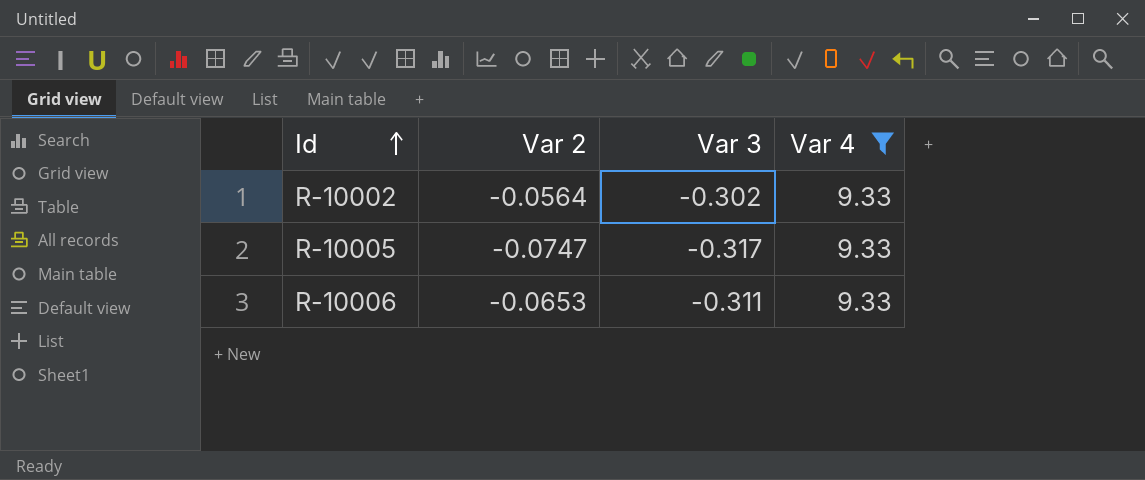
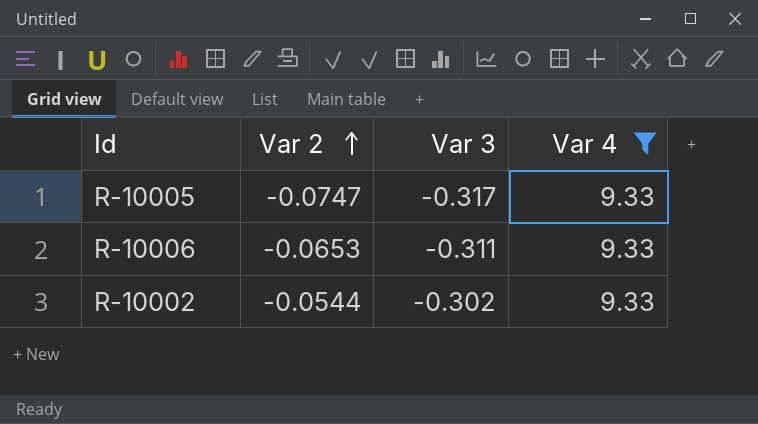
row order: Id ascending -> Var 2 ascending
R-10002 | Var 2: -0.0564 -> -0.0544

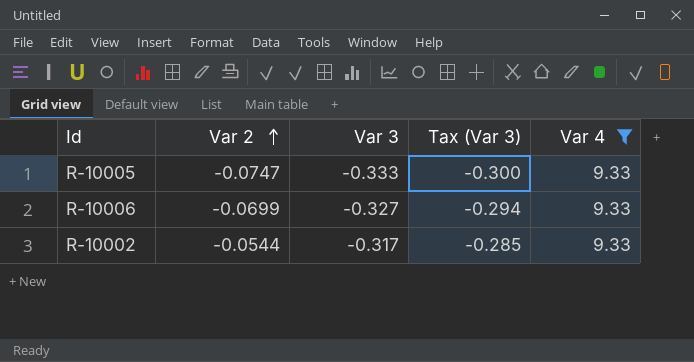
column Tax (Var 3) | formula: none -> [Var 3] * 0.9
R-10005 | Var 3: -0.317 -> -0.333
R-10006 | Var 2: -0.0653 -> -0.0699
R-10006 | Var 3: -0.311 -> -0.327
R-10002 | Var 3: -0.302 -> -0.317

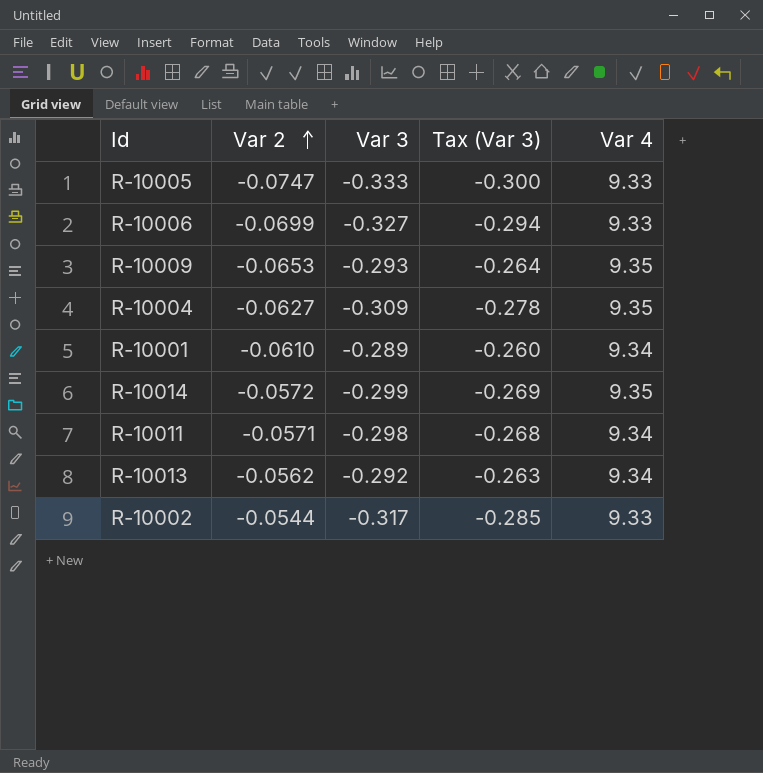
filter: Var 4 = 9.33 -> none

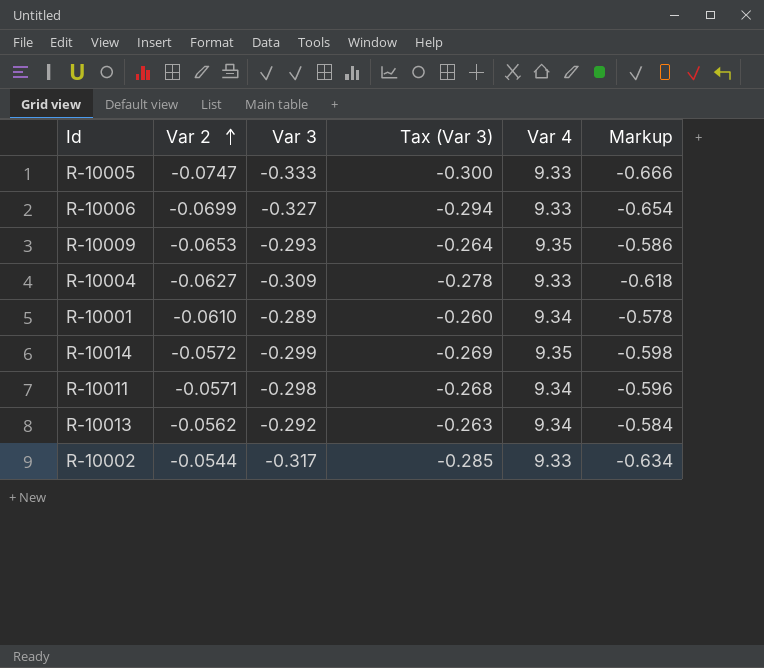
column Markup | formula: none -> [Var 3] * 2
R-10004 | Var 4: 9.35 -> 9.33

